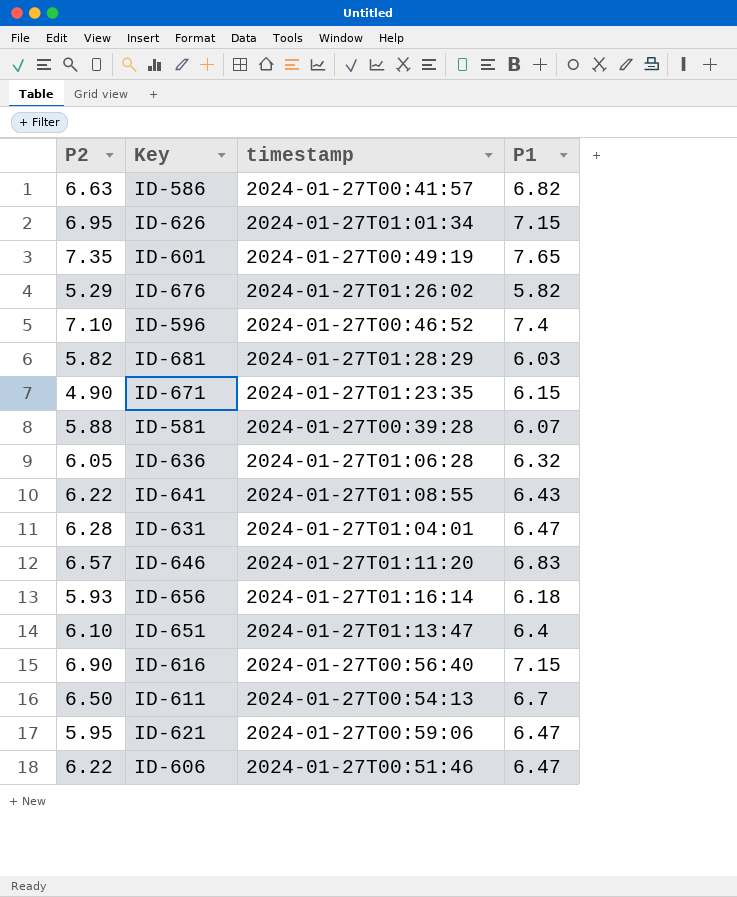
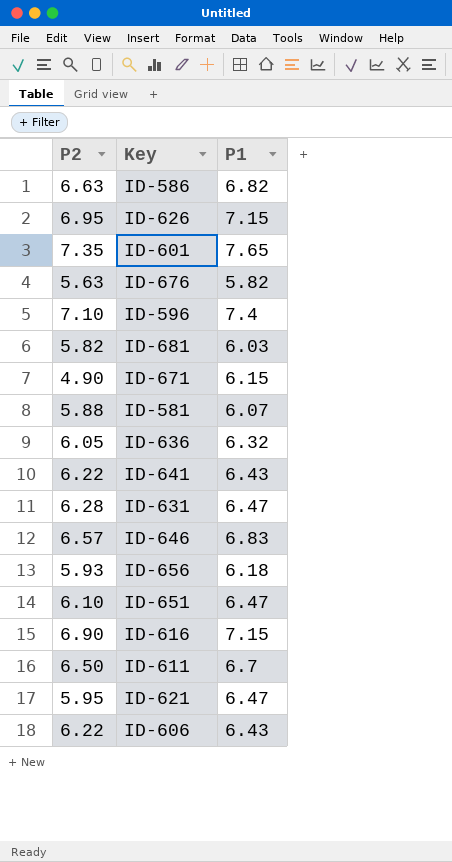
column timestamp | position: 3 -> none
ID-676 | P2: 5.29 -> 5.63
ID-651 | P1: 6.4 -> 6.47
ID-606 | P1: 6.47 -> 6.43

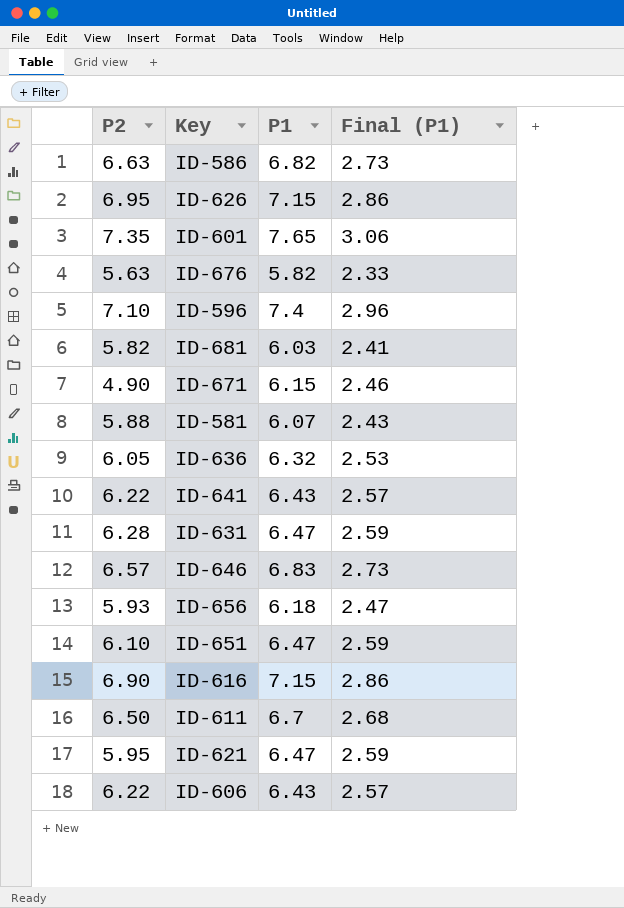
column Final (P1) | formula: none -> [P1] * 0.4

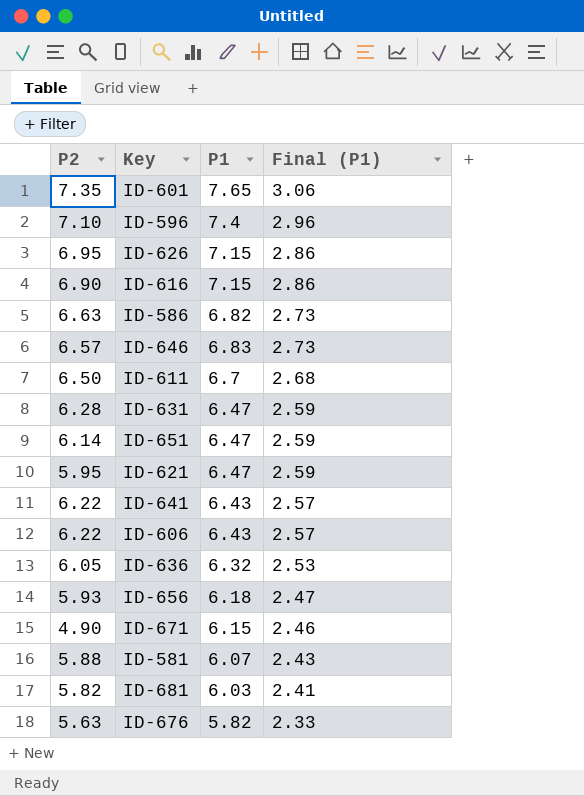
row order: none -> Final (P1) descending
ID-651 | P2: 6.10 -> 6.14

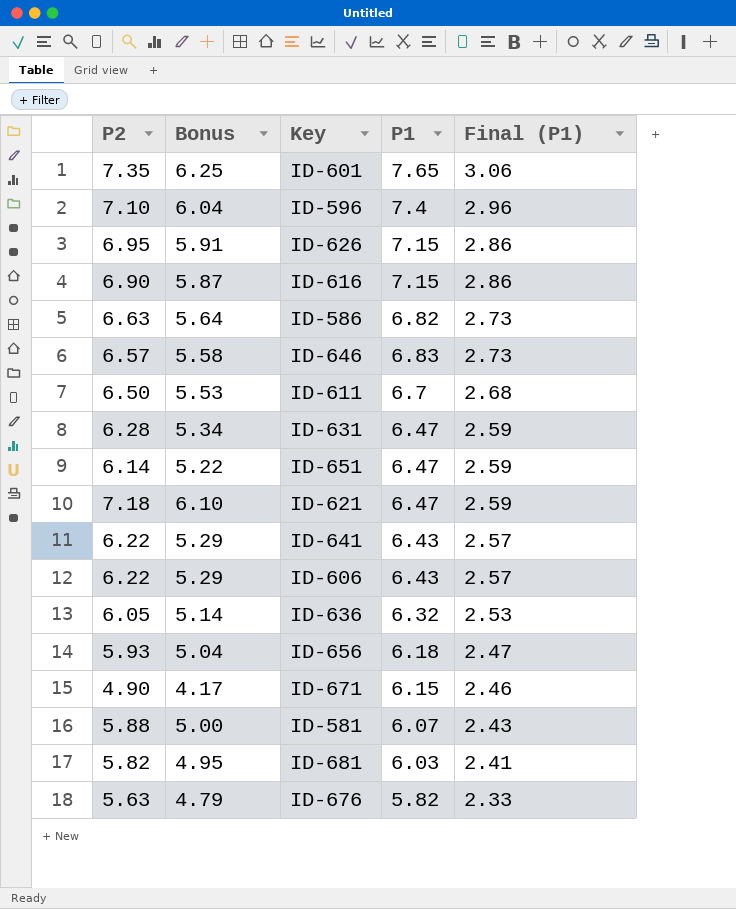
column Bonus | formula: none -> [P2] * 0.85
ID-621 | P2: 5.95 -> 7.18

